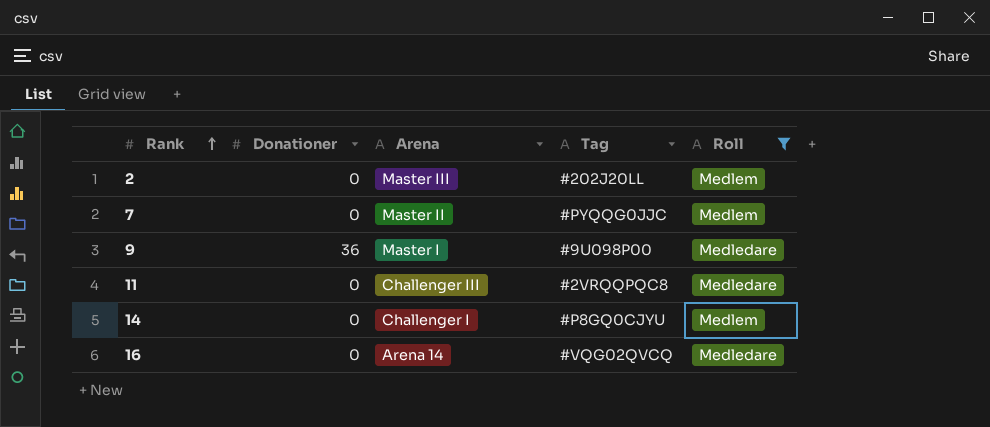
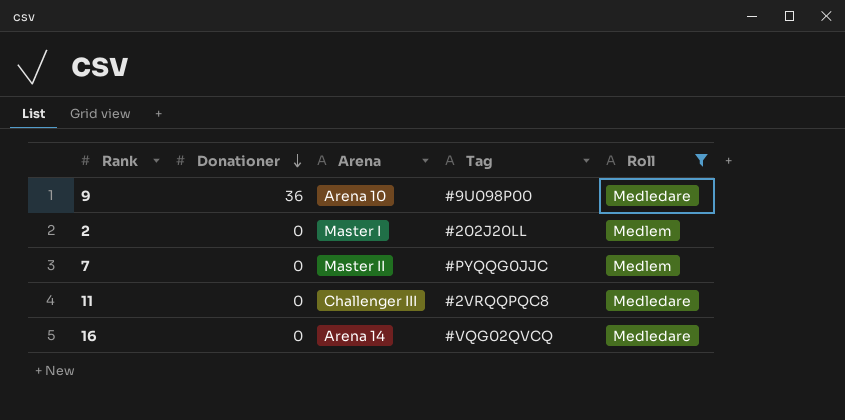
row order: Rank ascending -> Donationer descending
row 14: 0 | Challenger I | #P8GQ0CJYU | Medlem -> none
9 | Arena: Master I -> Arena 10
2 | Arena: Master III -> Master I

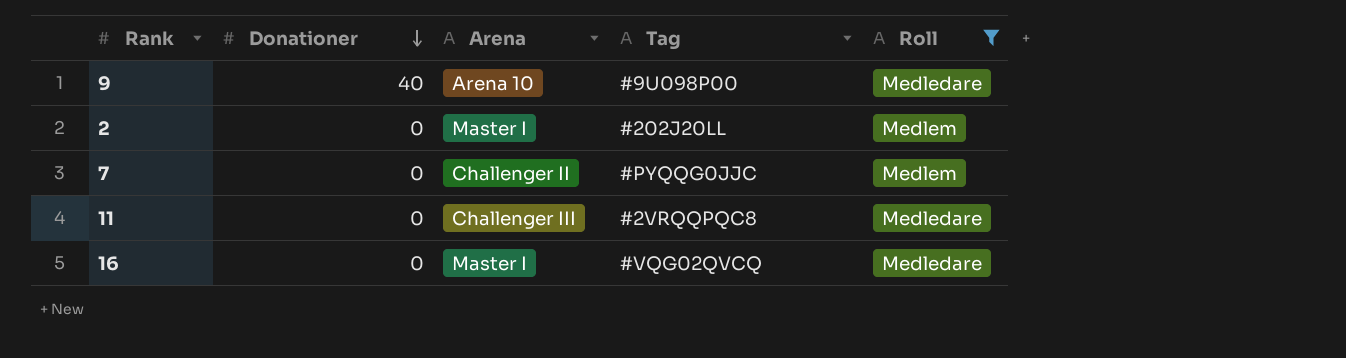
9 | Donationer: 36 -> 40
7 | Arena: Master II -> Challenger II
16 | Arena: Arena 14 -> Master I

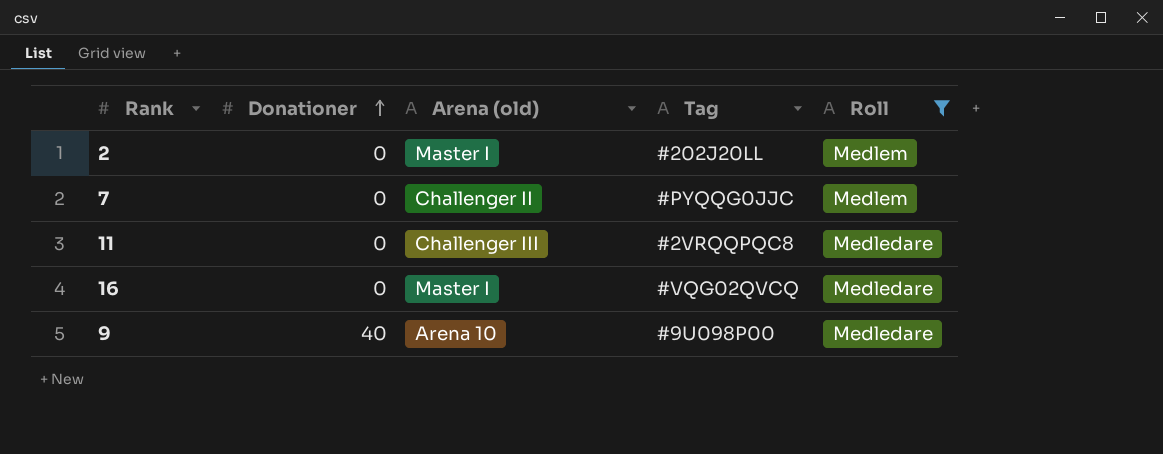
row order: Donationer descending -> Donationer ascending
column name: Arena -> Arena (old)

